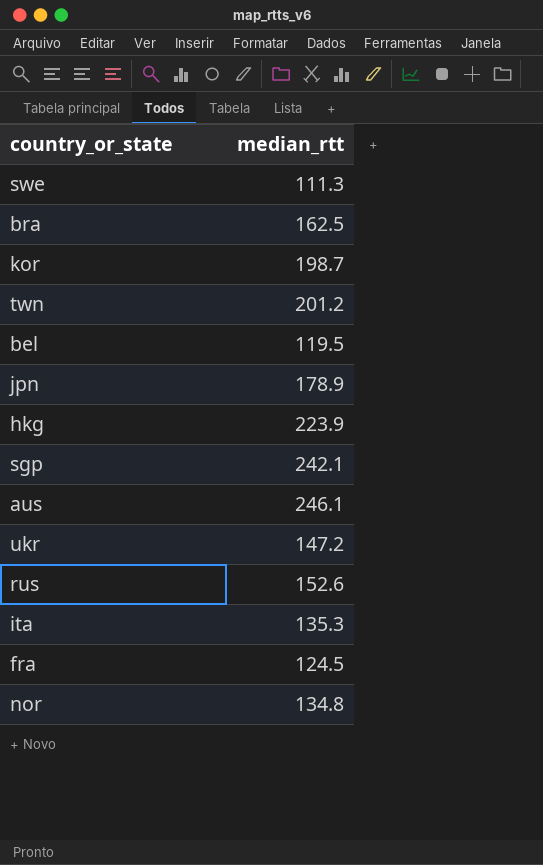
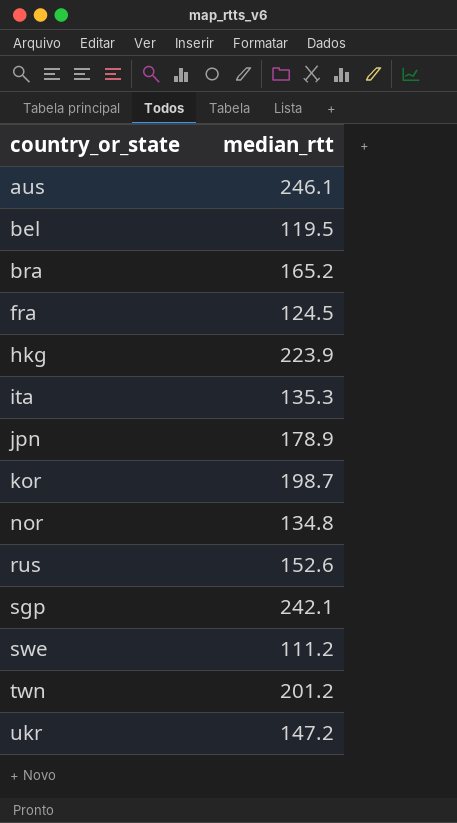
row order: none -> country_or_state ascending
bra | median_rtt: 162.5 -> 165.2
swe | median_rtt: 111.3 -> 111.2

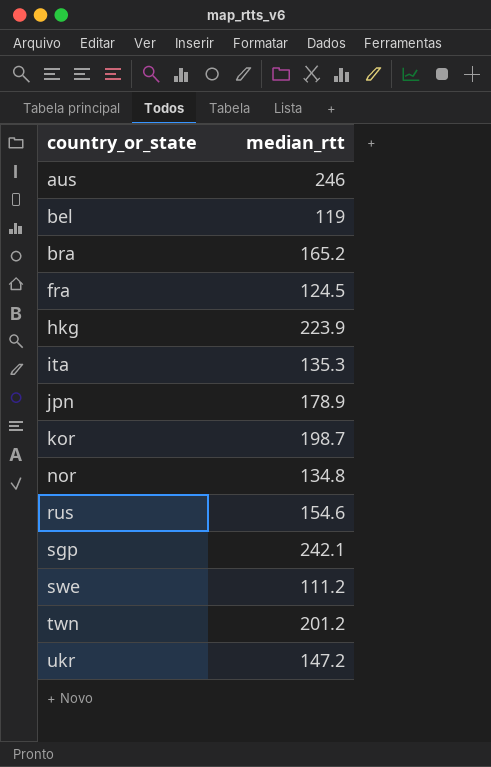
aus | median_rtt: 246.1 -> 246
bel | median_rtt: 119.5 -> 119
rus | median_rtt: 152.6 -> 154.6

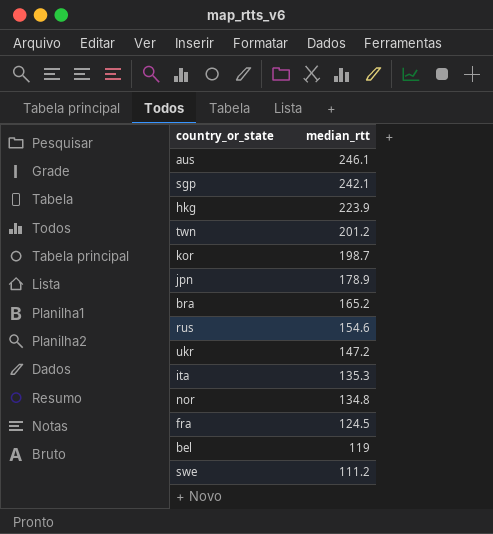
row order: country_or_state ascending -> median_rtt descending
aus | median_rtt: 246 -> 246.1

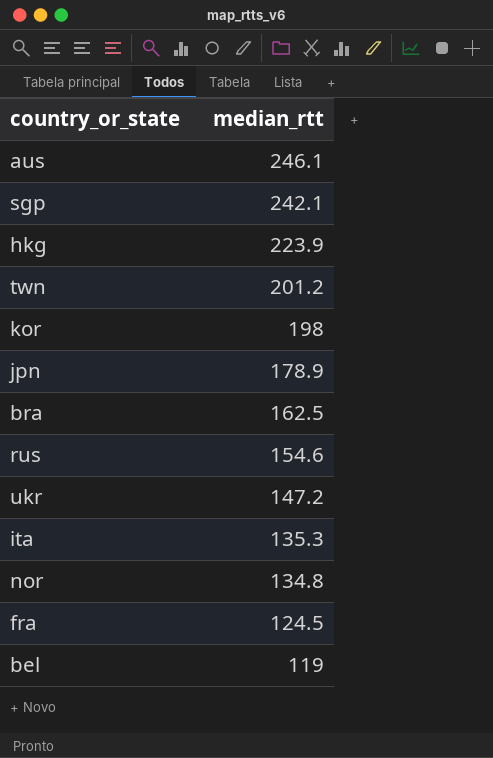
row swe: 111.2 -> none
kor | median_rtt: 198.7 -> 198
bra | median_rtt: 165.2 -> 162.5

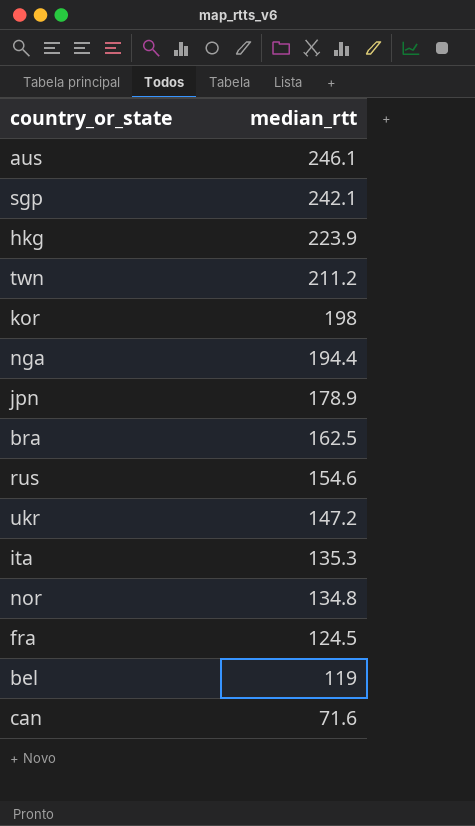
twn | median_rtt: 201.2 -> 211.2
row nga: none -> 194.4
row can: none -> 71.6

